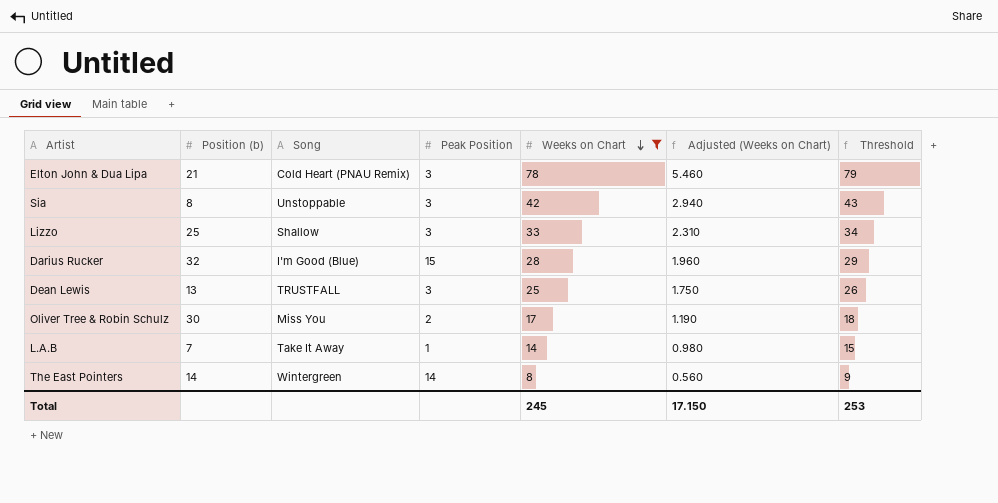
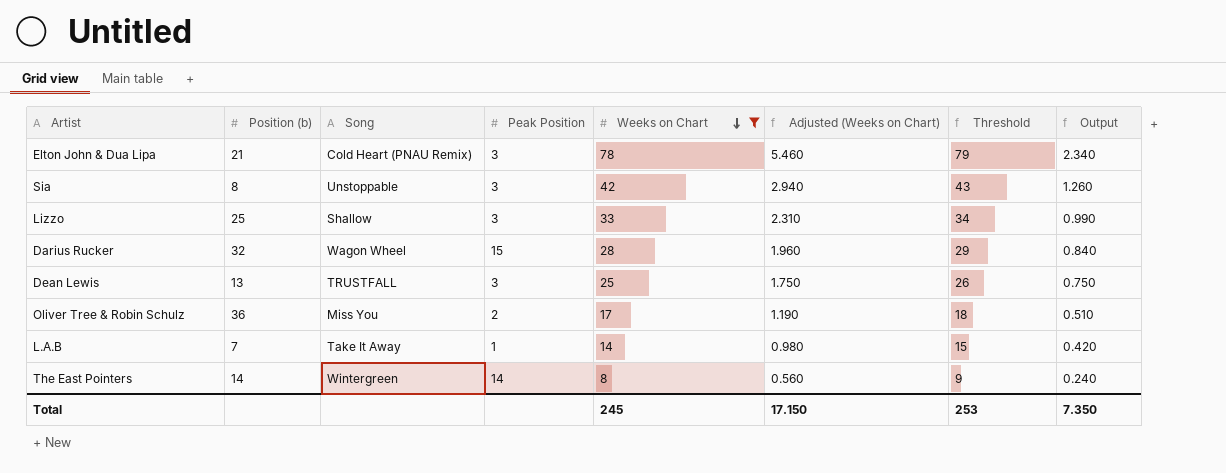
column Output | formula: none -> [Weeks on Chart] * 0.03
Darius Rucker | Song: I'm Good (Blue) -> Wagon Wheel
Oliver Tree & Robin Schulz | Position (b): 30 -> 36

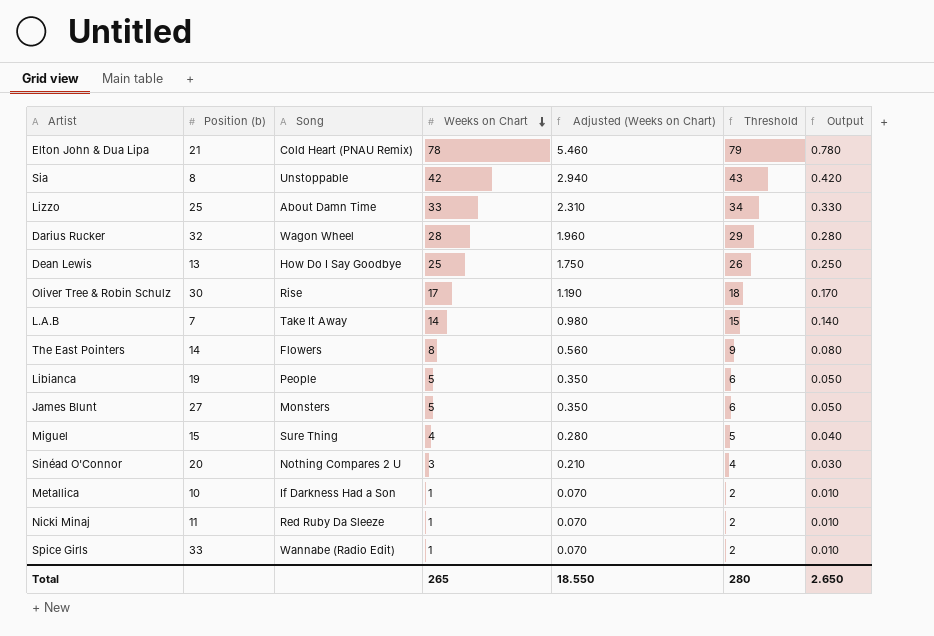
filter: Weeks on Chart >= 8 -> none
column Peak Position | position: 4 -> none
column Output | formula: [Weeks on Chart] * 0.03 -> [Weeks on Chart] * 0.01
Lizzo | Song: Shallow -> About Damn Time
Dean Lewis | Song: TRUSTFALL -> How Do I Say Goodbye
Oliver Tree & Robin Schulz | Position (b): 36 -> 30
Oliver Tree & Robin Schulz | Song: Miss You -> Rise
The East Pointers | Song: Wintergreen -> Flowers
Total | Weeks on Chart: 245 -> 265
Total | Adjusted (Weeks on Chart): 17.150 -> 18.550
Total | Threshold: 253 -> 280
Total | Output: 7.350 -> 2.650

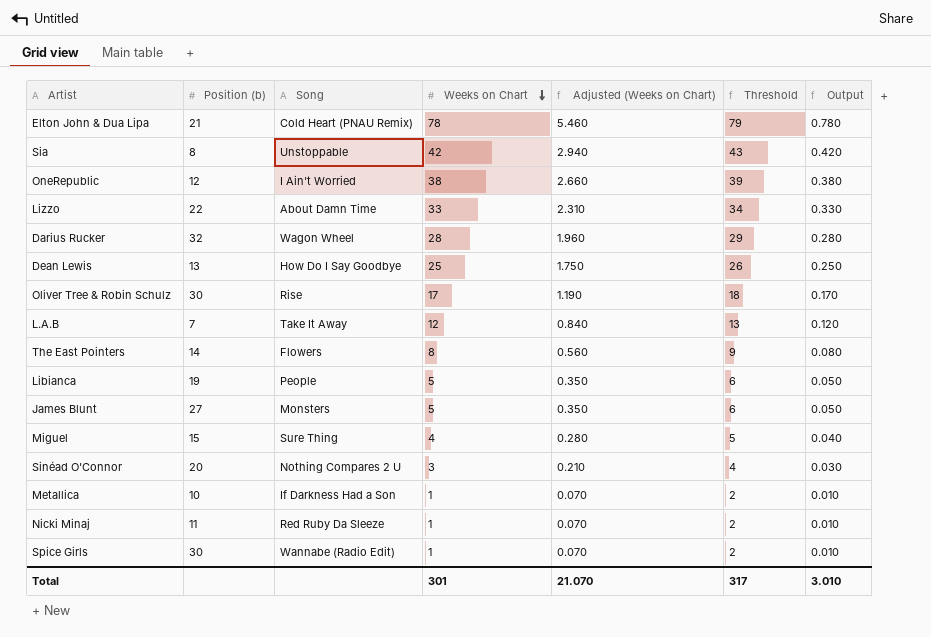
row OneRepublic: none -> 12 | I Ain't Worried | 38 | 2.660 | 39 | 0.380
Lizzo | Position (b): 25 -> 22
L.A.B | Weeks on Chart: 14 -> 12
L.A.B | Adjusted (Weeks on Chart): 0.980 -> 0.840
L.A.B | Threshold: 15 -> 13
L.A.B | Output: 0.140 -> 0.120
Spice Girls | Position (b): 33 -> 30
Total | Weeks on Chart: 265 -> 301
Total | Adjusted (Weeks on Chart): 18.550 -> 21.070
Total | Threshold: 280 -> 317
Total | Output: 2.650 -> 3.010

